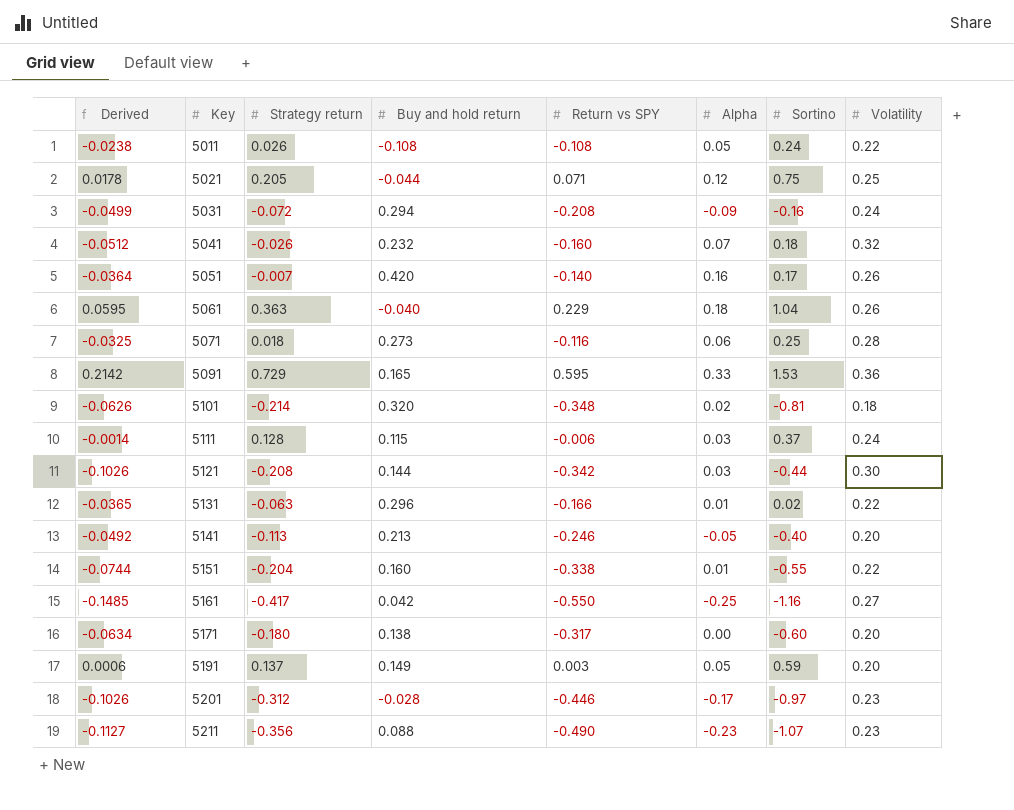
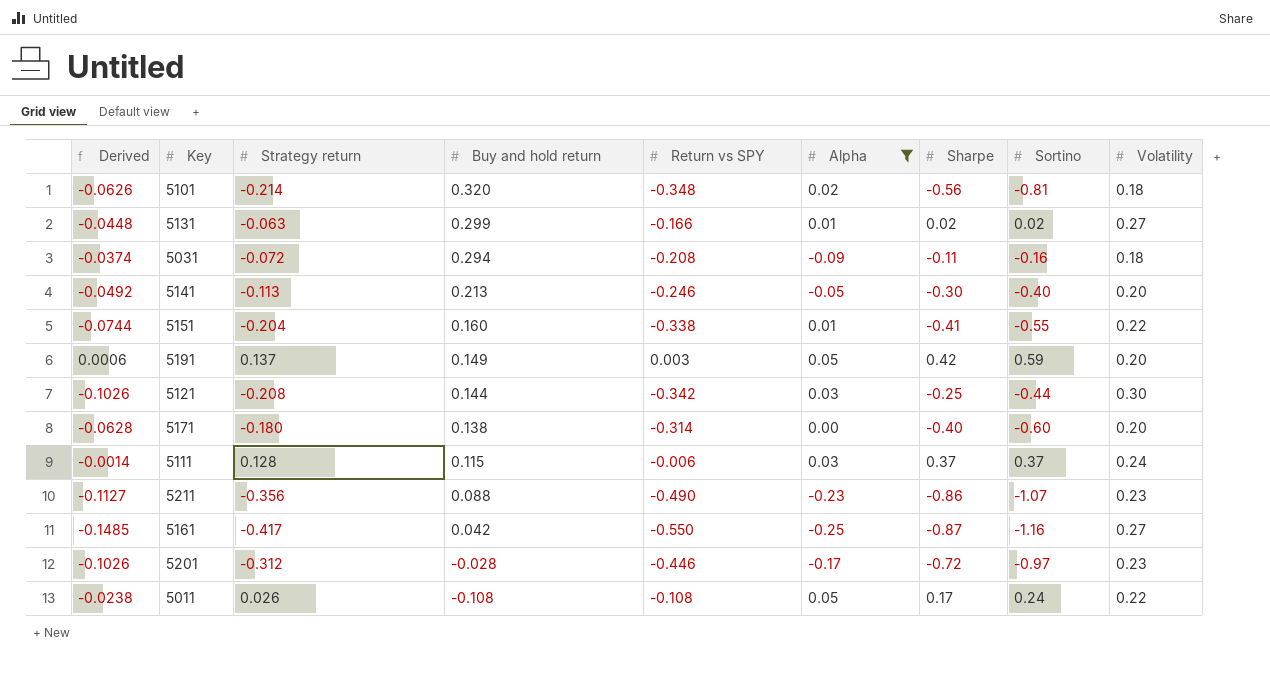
filter: none -> Alpha <= 0.05
row order: Key ascending -> Buy and hold return descending
column Sharpe | position: none -> 7
5131 | Derived: -0.0365 -> -0.0448
5131 | Buy and hold return: 0.296 -> 0.299
5131 | Volatility: 0.22 -> 0.27
5031 | Derived: -0.0499 -> -0.0374
5031 | Volatility: 0.24 -> 0.18
5171 | Derived: -0.0634 -> -0.0628
5171 | Return vs SPY: -0.317 -> -0.314

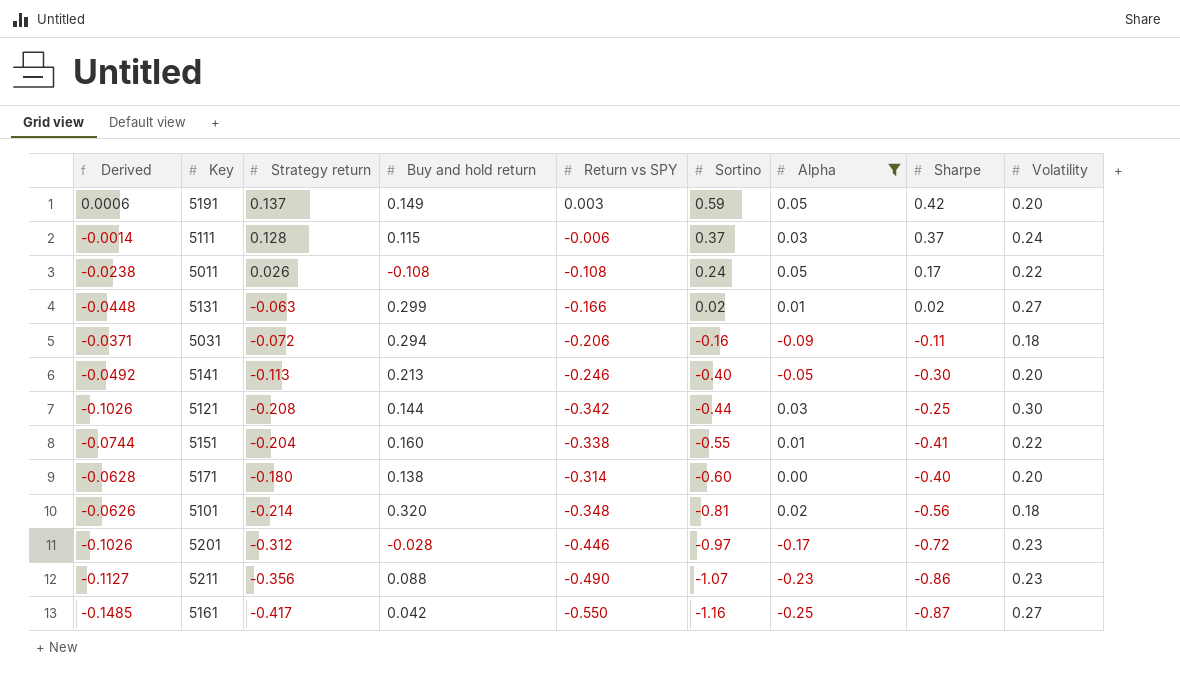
row order: Buy and hold return descending -> Sortino descending
column Sortino | position: 8 -> 6
5031 | Derived: -0.0374 -> -0.0371
5031 | Return vs SPY: -0.208 -> -0.206

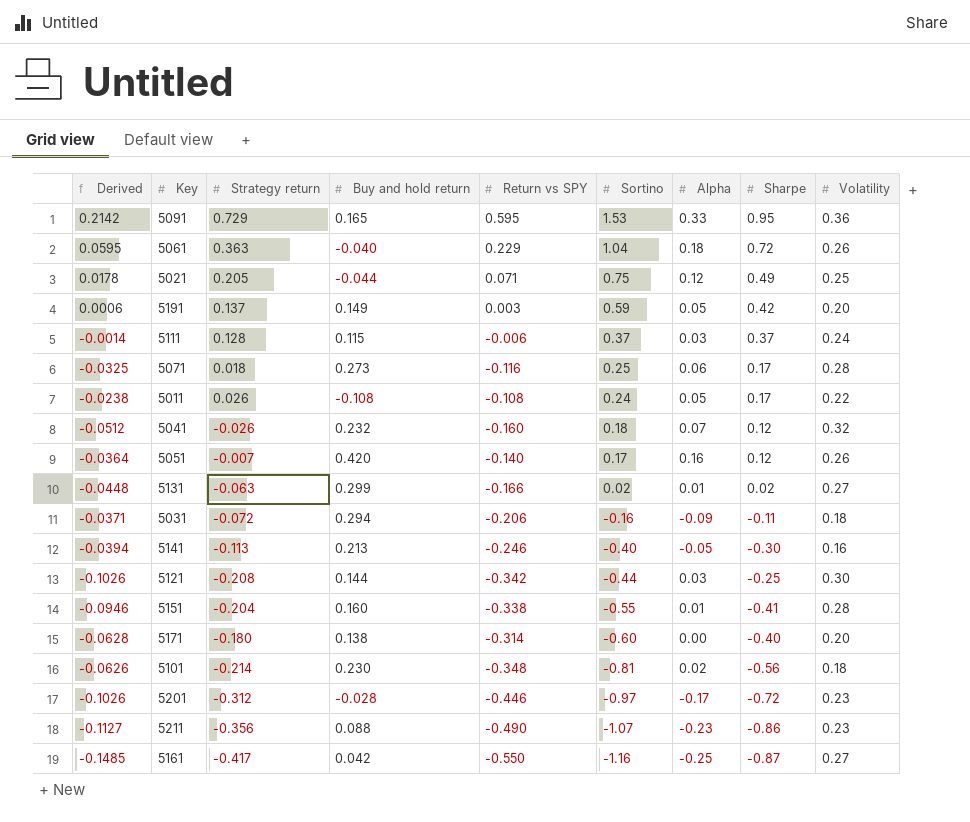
filter: Alpha <= 0.05 -> none
5141 | Derived: -0.0492 -> -0.0394
5141 | Volatility: 0.20 -> 0.16
5151 | Derived: -0.0744 -> -0.0946
5151 | Volatility: 0.22 -> 0.28
5101 | Buy and hold return: 0.320 -> 0.230

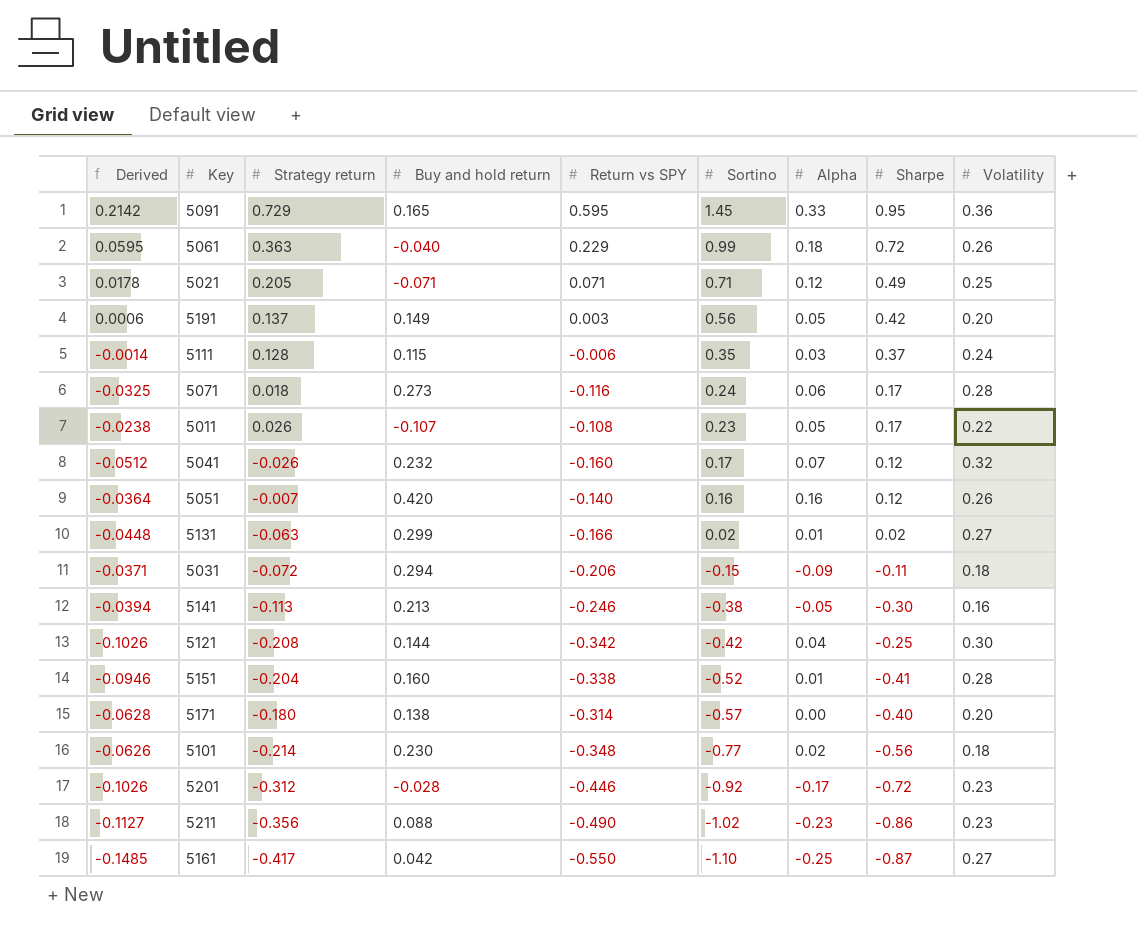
5091 | Sortino: 1.53 -> 1.45
5061 | Sortino: 1.04 -> 0.99
5021 | Buy and hold return: -0.044 -> -0.071
5021 | Sortino: 0.75 -> 0.71
5191 | Sortino: 0.59 -> 0.56
5111 | Sortino: 0.37 -> 0.35
5071 | Sortino: 0.25 -> 0.24
5011 | Buy and hold return: -0.108 -> -0.107
5011 | Sortino: 0.24 -> 0.23
5041 | Sortino: 0.18 -> 0.17
5051 | Sortino: 0.17 -> 0.16
5031 | Sortino: -0.16 -> -0.15
5141 | Sortino: -0.40 -> -0.38
5121 | Sortino: -0.44 -> -0.42
5121 | Alpha: 0.03 -> 0.04
5151 | Sortino: -0.55 -> -0.52
5171 | Sortino: -0.60 -> -0.57
5101 | Sortino: -0.81 -> -0.77
5201 | Sortino: -0.97 -> -0.92
5211 | Sortino: -1.07 -> -1.02
5161 | Sortino: -1.16 -> -1.10

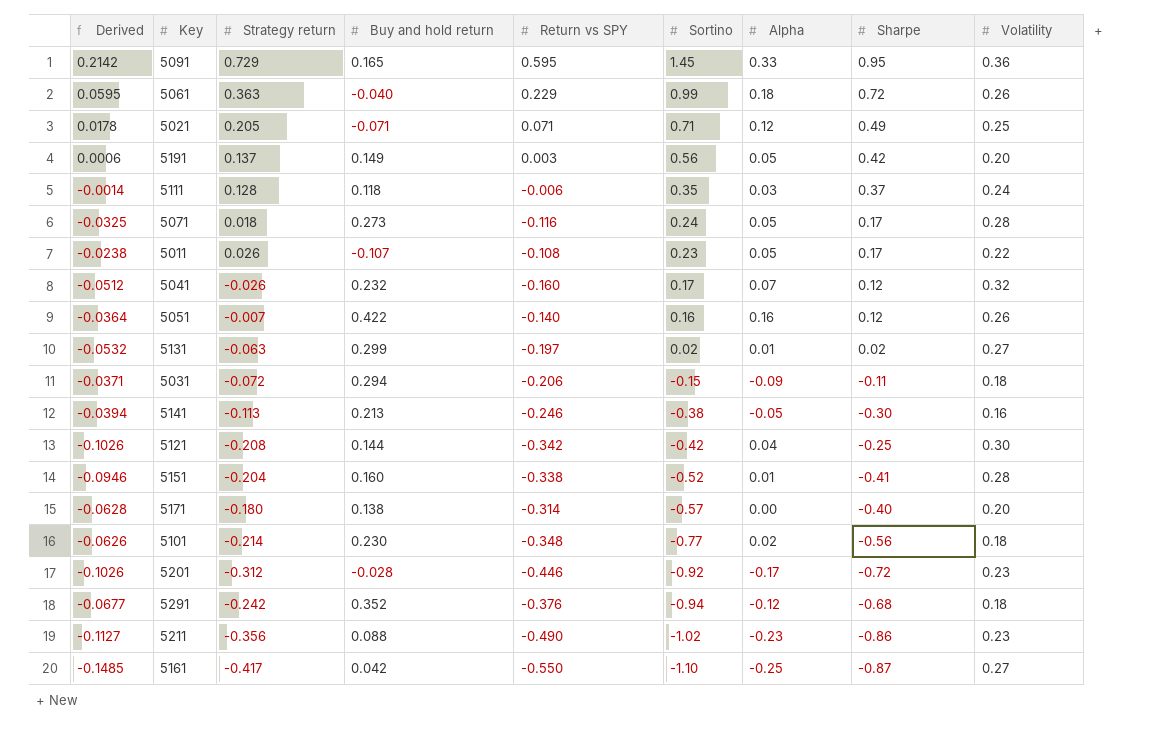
5111 | Buy and hold return: 0.115 -> 0.118
5071 | Alpha: 0.06 -> 0.05
5051 | Buy and hold return: 0.420 -> 0.422
5131 | Derived: -0.0448 -> -0.0532
5131 | Return vs SPY: -0.166 -> -0.197
row 5291: none -> -0.0677 | -0.242 | 0.352 | -0.376 | -0.94 | -0.12 | -0.68 | 0.18

